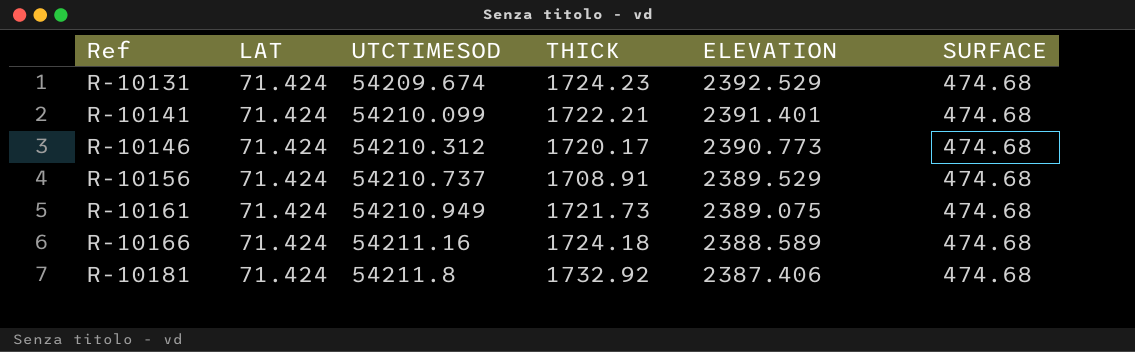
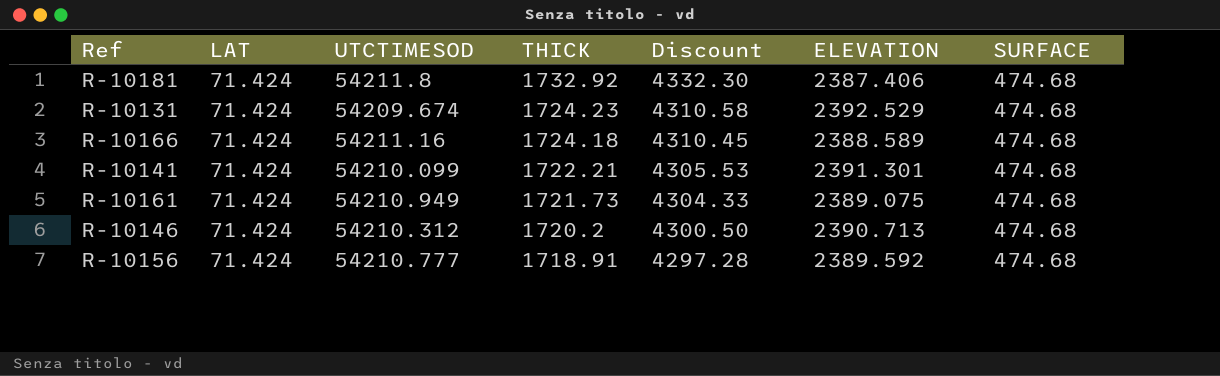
row order: Ref ascending -> THICK descending
column Discount | formula: none -> [THICK] * 2.5
R-10141 | ELEVATION: 2391.401 -> 2391.301
R-10146 | THICK: 1720.17 -> 1720.2
R-10146 | ELEVATION: 2390.773 -> 2390.713
R-10156 | UTCTIMESOD: 54210.737 -> 54210.777
R-10156 | THICK: 1708.91 -> 1718.91
R-10156 | ELEVATION: 2389.529 -> 2389.592

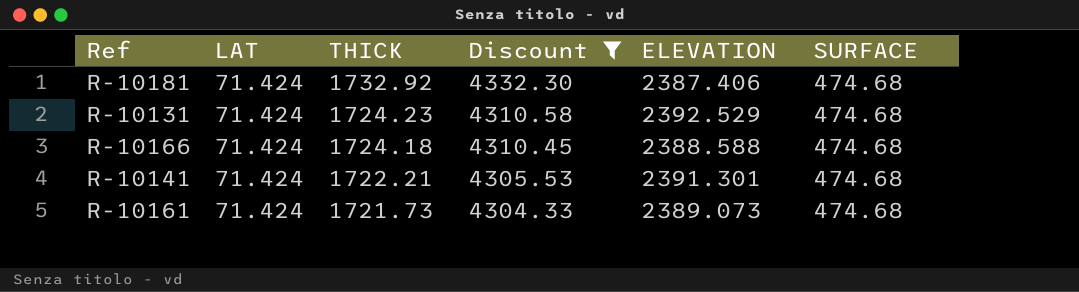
filter: none -> Discount >= 4304.33
column UTCTIMESOD | position: 3 -> none
R-10166 | ELEVATION: 2388.589 -> 2388.588
R-10161 | ELEVATION: 2389.075 -> 2389.073

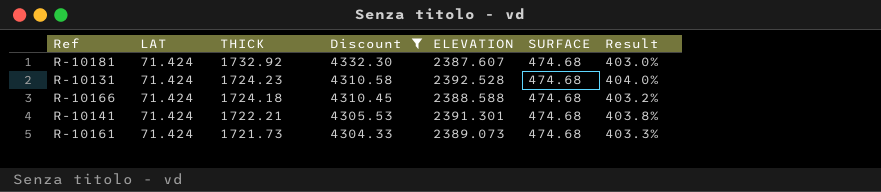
column Result | formula: none -> ([ELEVATION] - [SURFACE]) / [SURFACE]
R-10181 | ELEVATION: 2387.406 -> 2387.607
R-10131 | ELEVATION: 2392.529 -> 2392.528

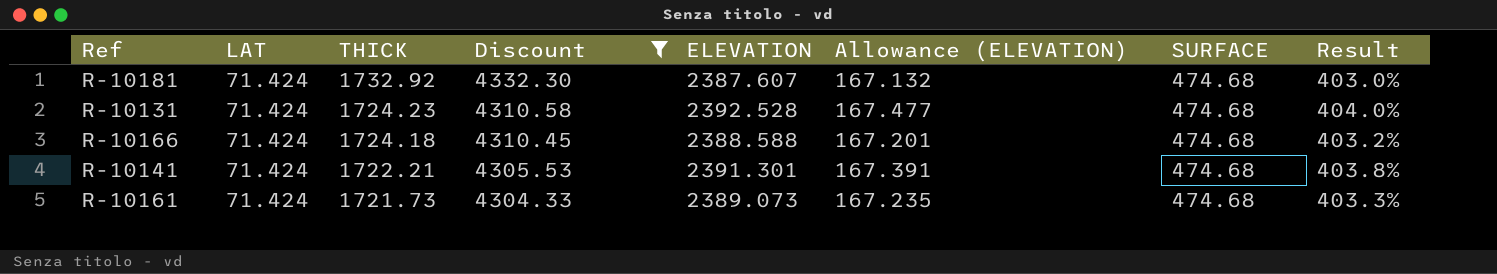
column Allowance (ELEVATION) | formula: none -> [ELEVATION] * 0.07

